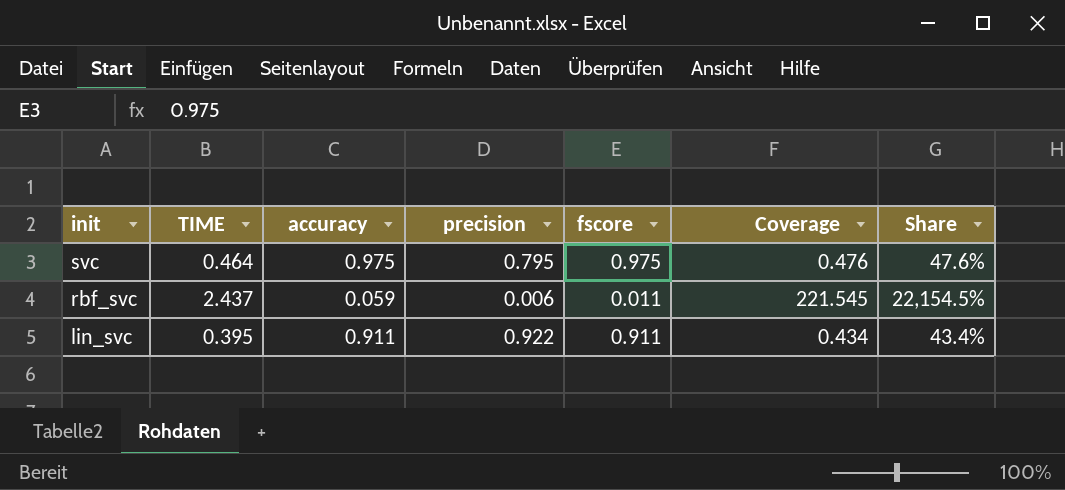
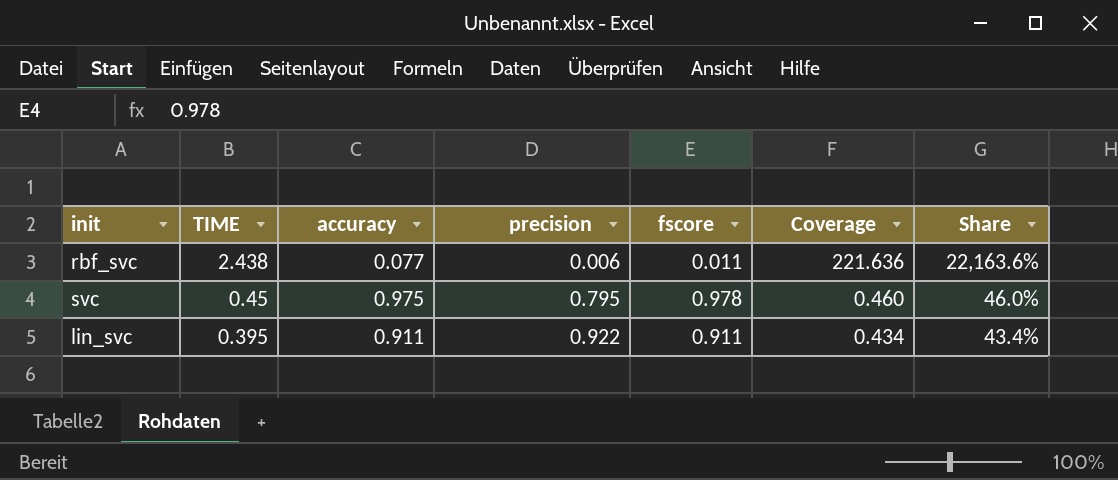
row order: init descending -> TIME descending
rbf_svc | TIME: 2.437 -> 2.438
rbf_svc | accuracy: 0.059 -> 0.077
rbf_svc | Coverage: 221.545 -> 221.636
rbf_svc | Share: 22,154.5% -> 22,163.6%
svc | TIME: 0.464 -> 0.45
svc | fscore: 0.975 -> 0.978
svc | Coverage: 0.476 -> 0.460
svc | Share: 47.6% -> 46.0%

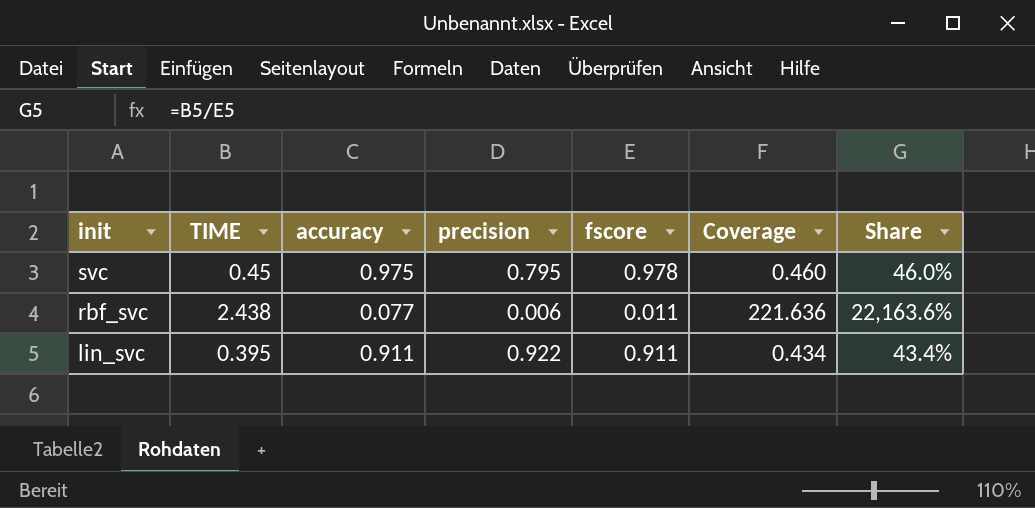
row order: TIME descending -> init descending

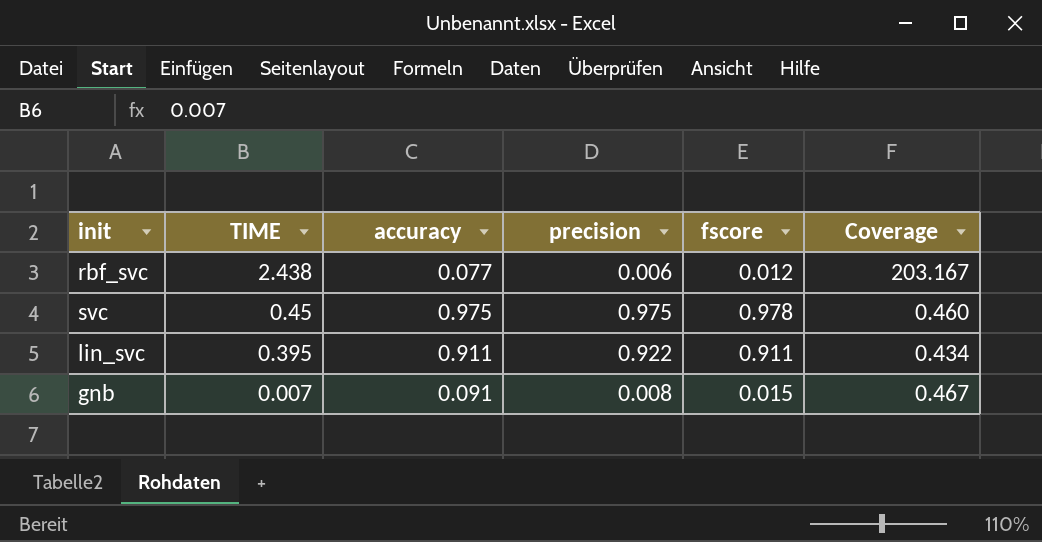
row order: init descending -> TIME descending
column Share | formula: [TIME] / [fscore] -> none
rbf_svc | fscore: 0.011 -> 0.012
rbf_svc | Coverage: 221.636 -> 203.167
svc | precision: 0.795 -> 0.975
row gnb: none -> 0.007 | 0.091 | 0.008 | 0.015 | 0.467

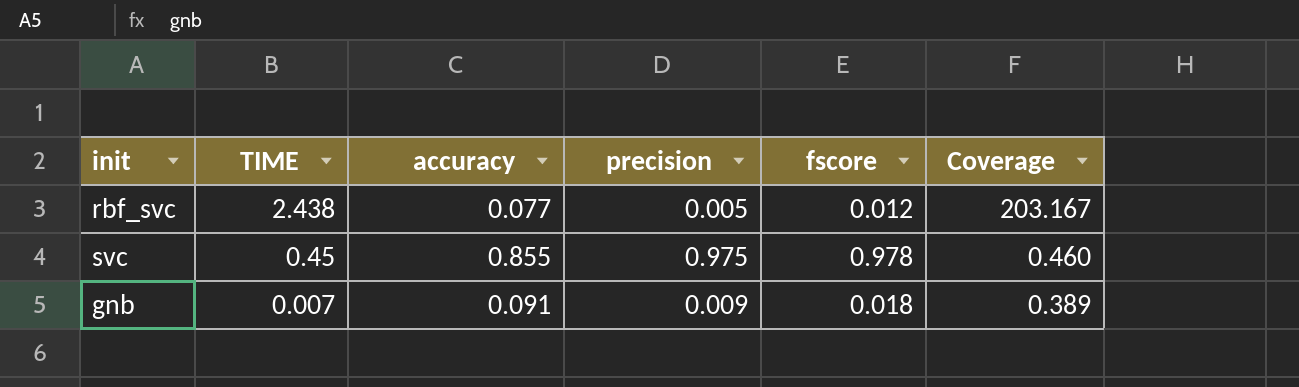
row lin_svc: 0.395 | 0.911 | 0.922 | 0.911 | 0.434 -> none
rbf_svc | precision: 0.006 -> 0.005
svc | accuracy: 0.975 -> 0.855
gnb | precision: 0.008 -> 0.009
gnb | fscore: 0.015 -> 0.018
gnb | Coverage: 0.467 -> 0.389

